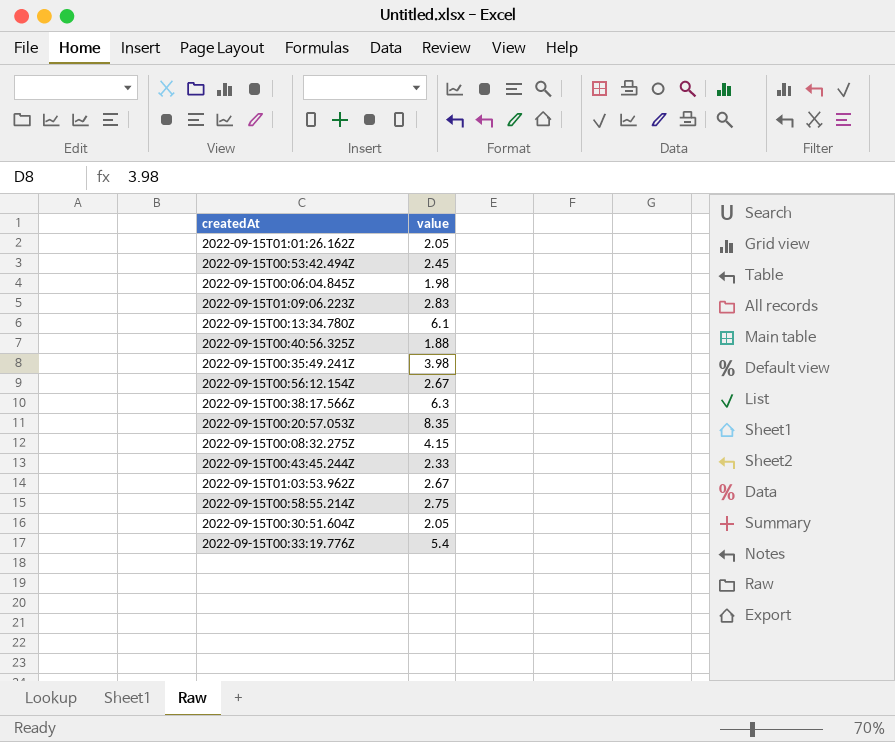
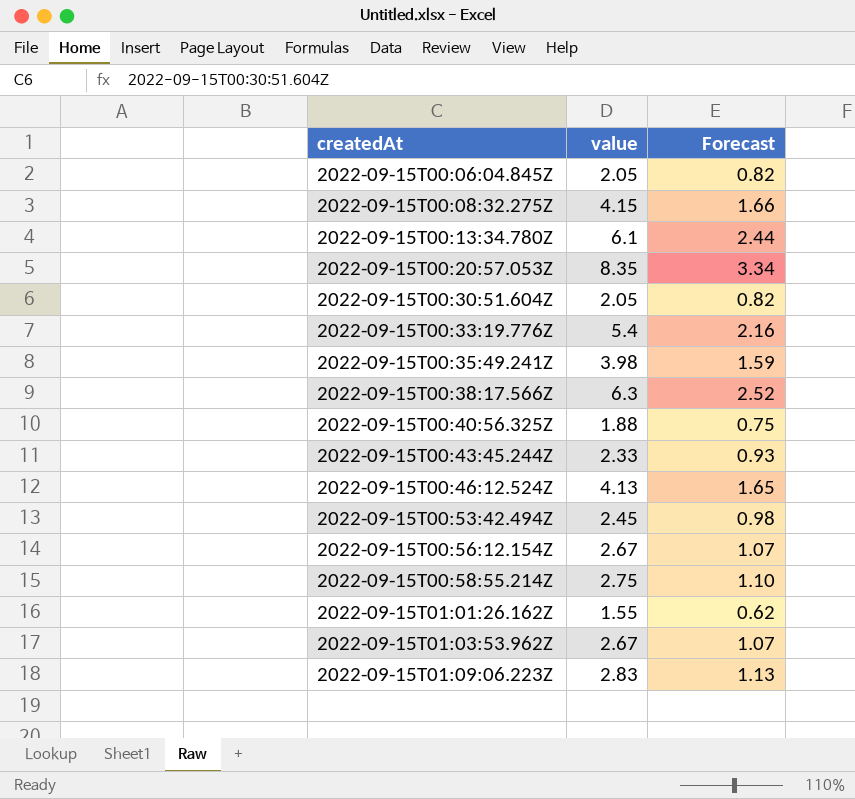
row order: none -> createdAt ascending
column Forecast | formula: none -> [value] * 0.4
2022-09-15T00:06:04.845Z | value: 1.98 -> 2.05
row 2022-09-15T00:46:12.524Z: none -> 4.13 | 1.65
2022-09-15T01:01:26.162Z | value: 2.05 -> 1.55

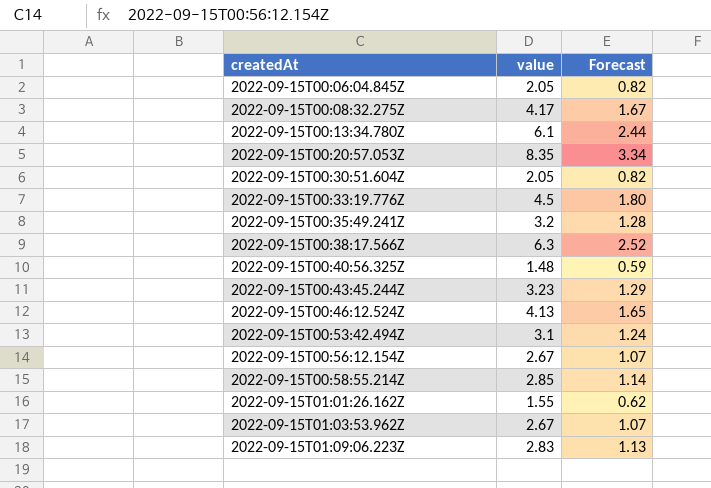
2022-09-15T00:08:32.275Z | value: 4.15 -> 4.17
2022-09-15T00:08:32.275Z | Forecast: 1.66 -> 1.67
2022-09-15T00:33:19.776Z | value: 5.4 -> 4.5
2022-09-15T00:33:19.776Z | Forecast: 2.16 -> 1.80
2022-09-15T00:35:49.241Z | value: 3.98 -> 3.2
2022-09-15T00:35:49.241Z | Forecast: 1.59 -> 1.28
2022-09-15T00:40:56.325Z | value: 1.88 -> 1.48
2022-09-15T00:40:56.325Z | Forecast: 0.75 -> 0.59
2022-09-15T00:43:45.244Z | value: 2.33 -> 3.23
2022-09-15T00:43:45.244Z | Forecast: 0.93 -> 1.29
2022-09-15T00:53:42.494Z | value: 2.45 -> 3.1
2022-09-15T00:53:42.494Z | Forecast: 0.98 -> 1.24
2022-09-15T00:58:55.214Z | value: 2.75 -> 2.85
2022-09-15T00:58:55.214Z | Forecast: 1.10 -> 1.14

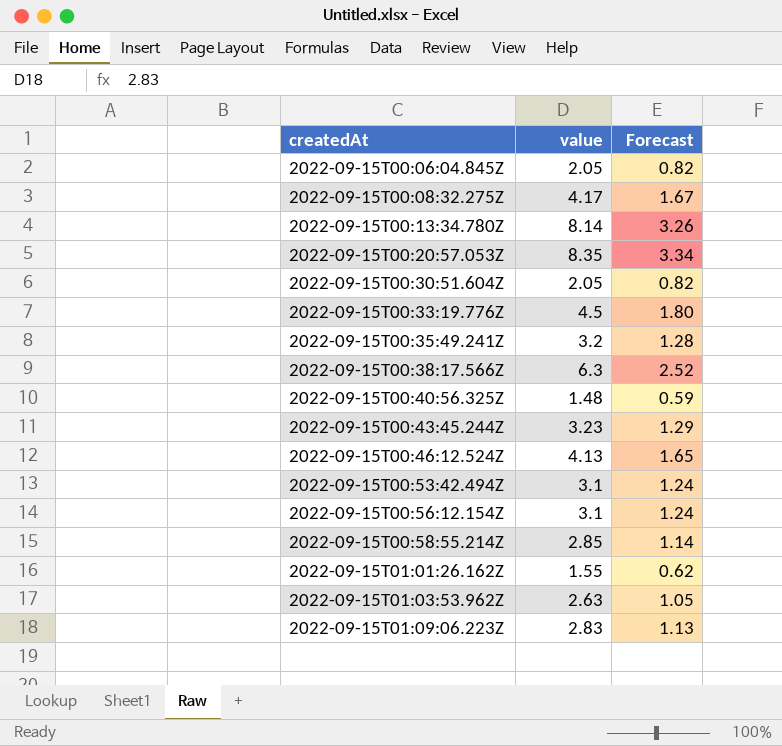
2022-09-15T00:13:34.780Z | value: 6.1 -> 8.14
2022-09-15T00:13:34.780Z | Forecast: 2.44 -> 3.26
2022-09-15T00:56:12.154Z | value: 2.67 -> 3.1
2022-09-15T00:56:12.154Z | Forecast: 1.07 -> 1.24
2022-09-15T01:03:53.962Z | value: 2.67 -> 2.63
2022-09-15T01:03:53.962Z | Forecast: 1.07 -> 1.05

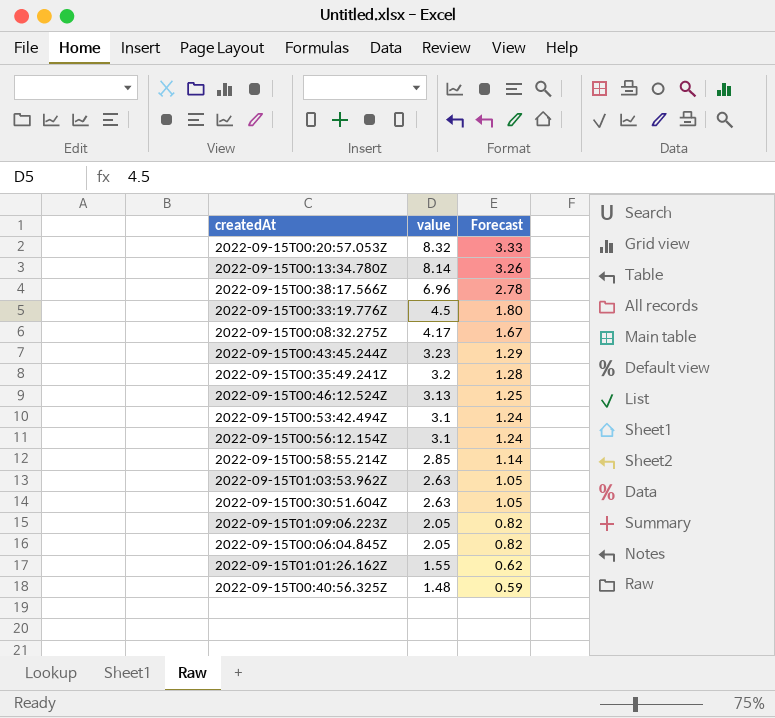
row order: createdAt ascending -> value descending
2022-09-15T00:20:57.053Z | value: 8.35 -> 8.32
2022-09-15T00:20:57.053Z | Forecast: 3.34 -> 3.33
2022-09-15T00:38:17.566Z | value: 6.3 -> 6.96
2022-09-15T00:38:17.566Z | Forecast: 2.52 -> 2.78
2022-09-15T00:46:12.524Z | value: 4.13 -> 3.13
2022-09-15T00:46:12.524Z | Forecast: 1.65 -> 1.25
2022-09-15T00:30:51.604Z | value: 2.05 -> 2.63
2022-09-15T00:30:51.604Z | Forecast: 0.82 -> 1.05
2022-09-15T01:09:06.223Z | value: 2.83 -> 2.05
2022-09-15T01:09:06.223Z | Forecast: 1.13 -> 0.82

